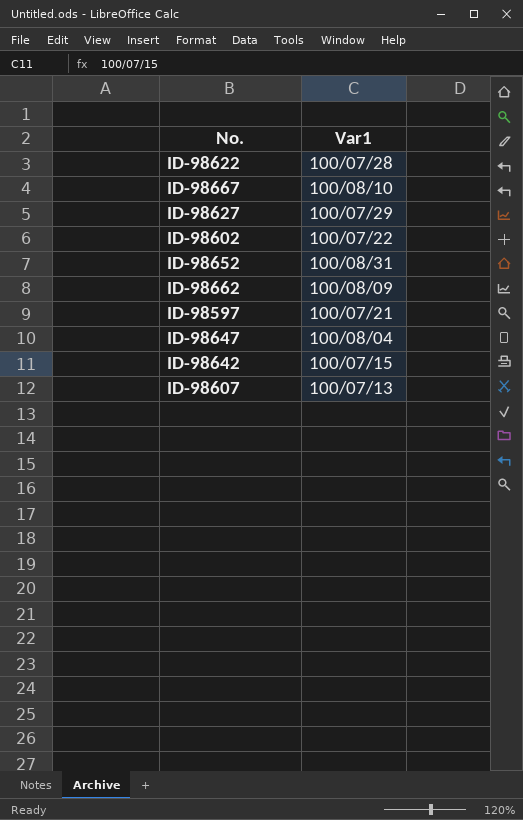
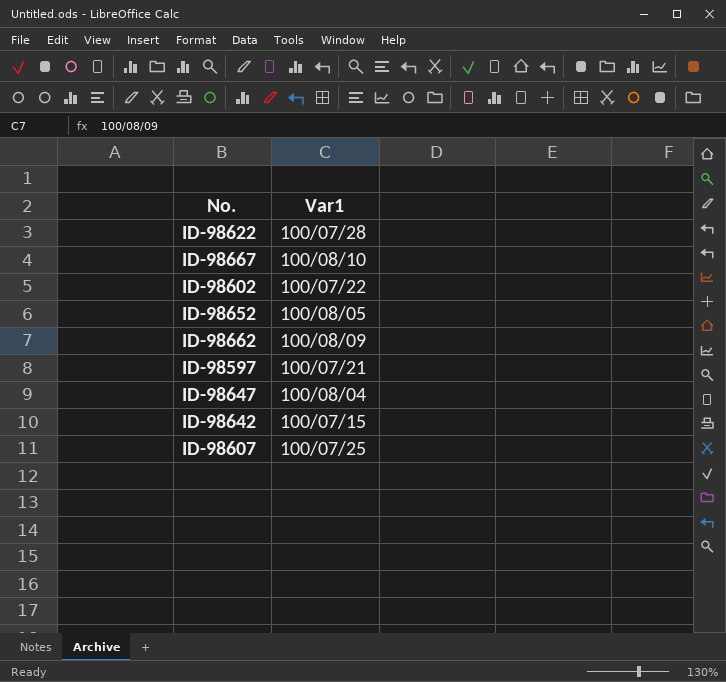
row ID-98627: 100/07/29 -> none
ID-98652 | Var1: 100/08/31 -> 100/08/05
ID-98607 | Var1: 100/07/13 -> 100/07/25

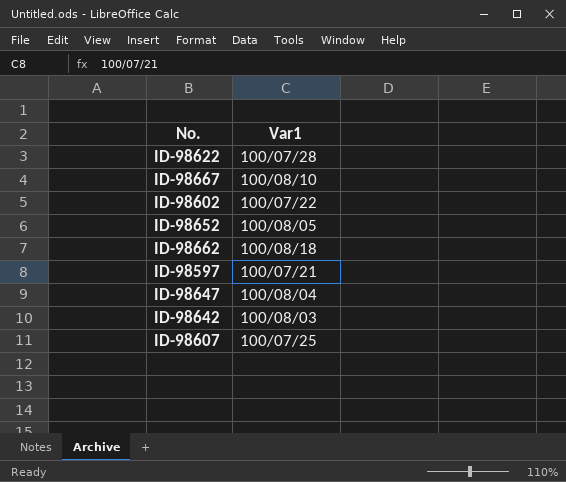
ID-98662 | Var1: 100/08/09 -> 100/08/18
ID-98642 | Var1: 100/07/15 -> 100/08/03

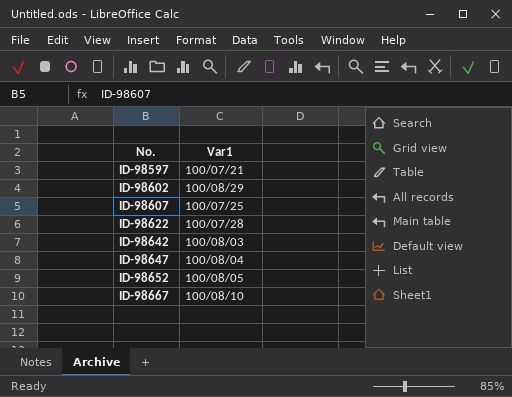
row order: none -> No. ascending
row ID-98662: 100/08/18 -> none
ID-98602 | Var1: 100/07/22 -> 100/08/29

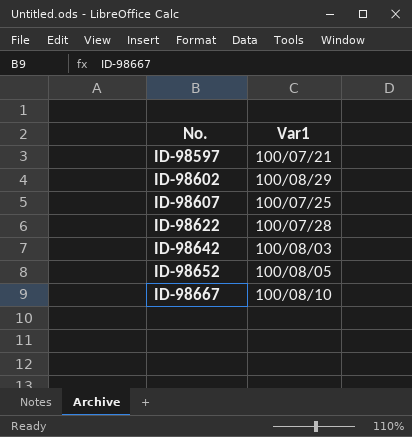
row ID-98647: 100/08/04 -> none

